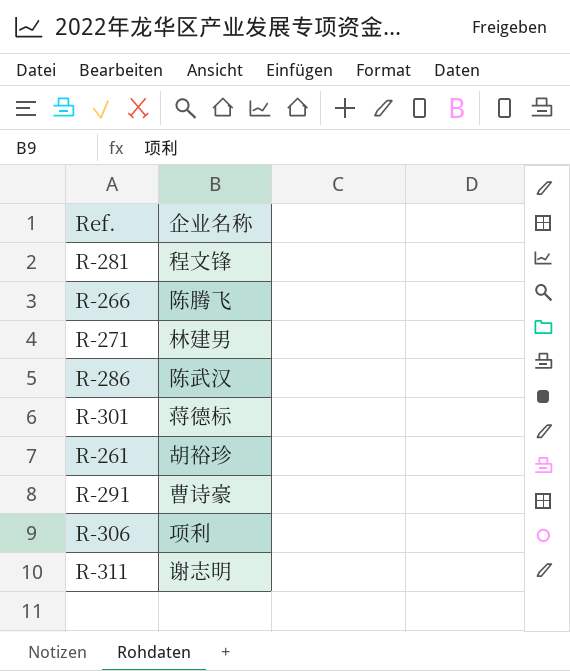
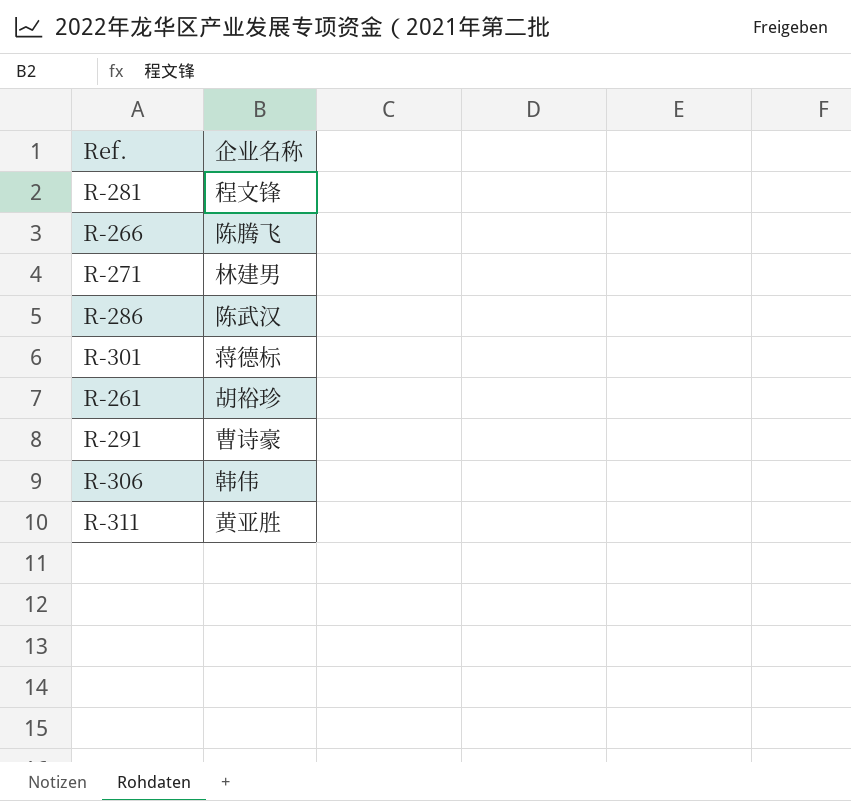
R-306 | 企业名称: 项利 -> 韩伟
R-311 | 企业名称: 谢志明 -> 黄亚胜

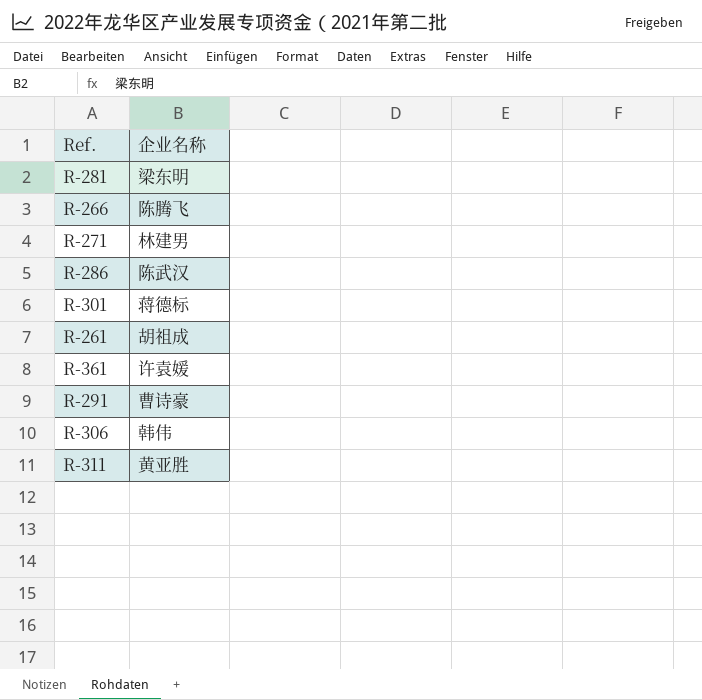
R-281 | 企业名称: 程文锋 -> 梁东明
R-261 | 企业名称: 胡裕珍 -> 胡祖成
row R-361: none -> 许袁媛

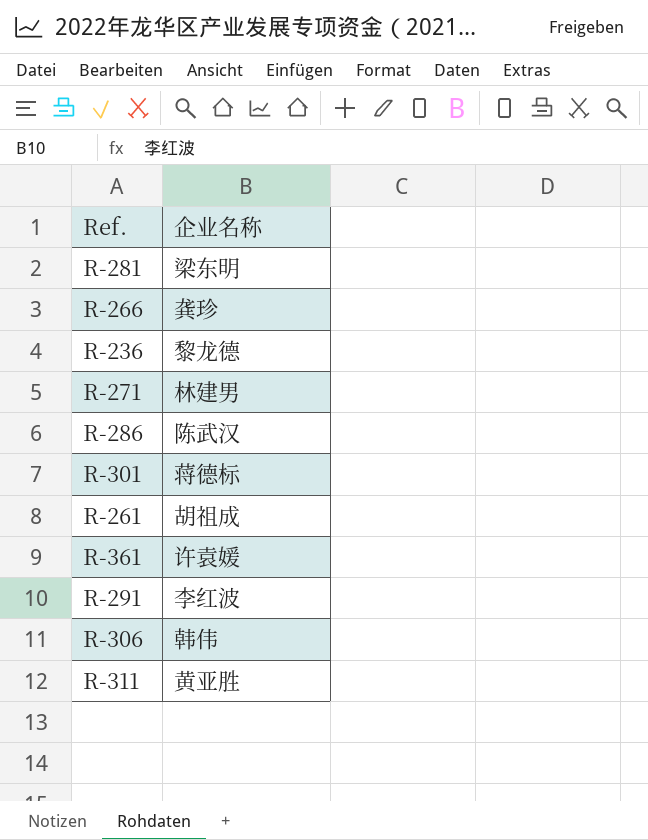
R-266 | 企业名称: 陈腾飞 -> 龚珍
row R-236: none -> 黎龙德
R-291 | 企业名称: 曹诗豪 -> 李红波

